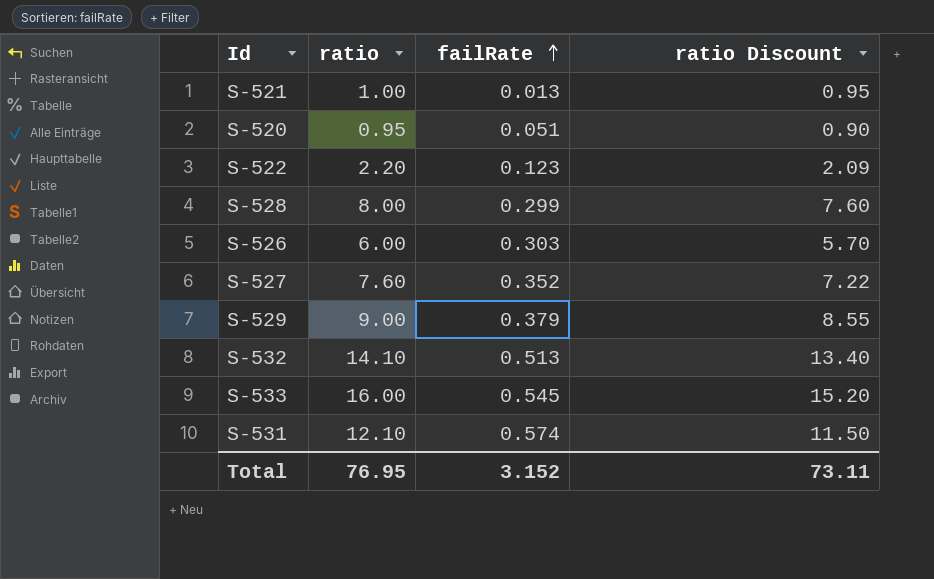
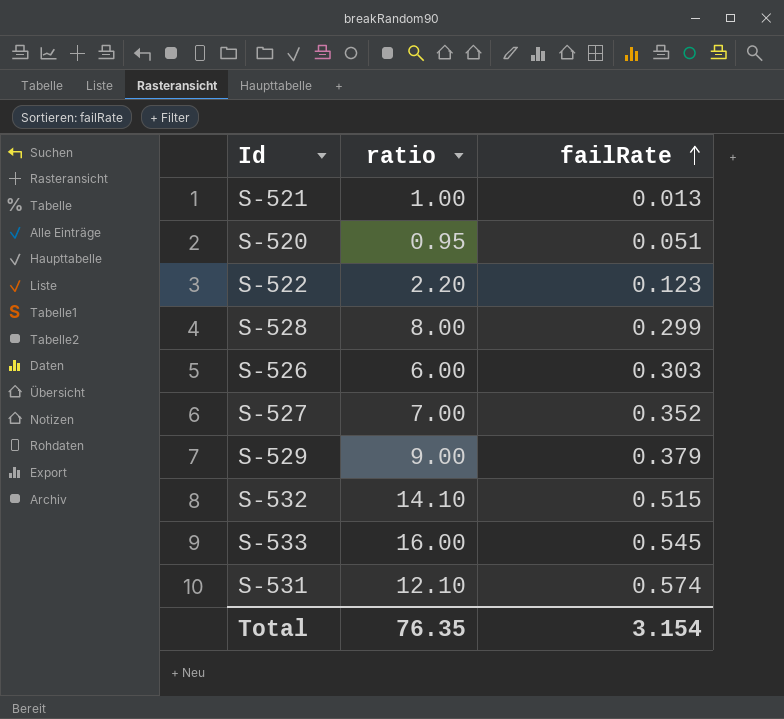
column ratio Discount | formula: [ratio] * 0.95 -> none
S-527 | ratio: 7.60 -> 7.00
S-532 | failRate: 0.513 -> 0.515
Total | ratio: 76.95 -> 76.35
Total | failRate: 3.152 -> 3.154

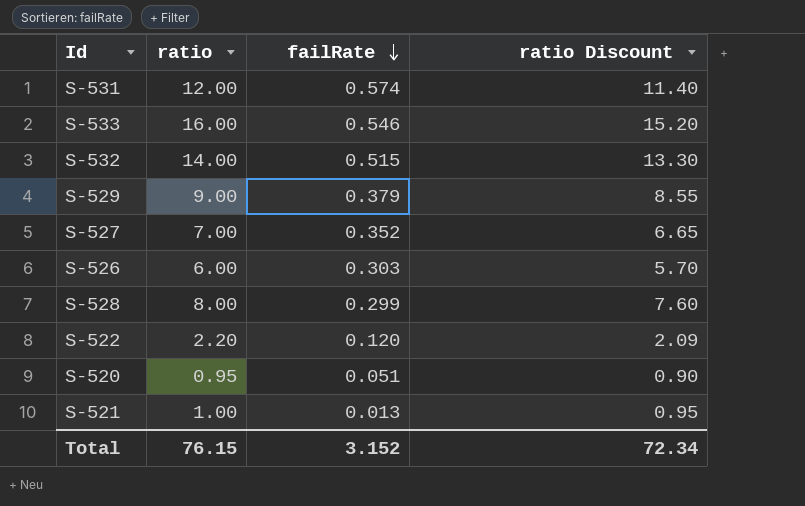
row order: failRate ascending -> failRate descending
column ratio Discount | formula: none -> [ratio] * 0.95
S-531 | ratio: 12.10 -> 12.00
S-533 | failRate: 0.545 -> 0.546
S-532 | ratio: 14.10 -> 14.00
S-522 | failRate: 0.123 -> 0.120
Total | ratio: 76.35 -> 76.15
Total | failRate: 3.154 -> 3.152

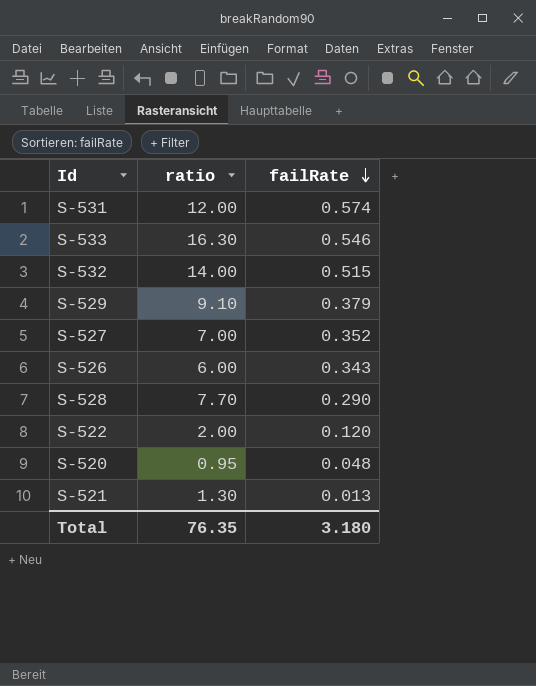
column ratio Discount | formula: [ratio] * 0.95 -> none
S-533 | ratio: 16.00 -> 16.30
S-529 | ratio: 9.00 -> 9.10
S-526 | failRate: 0.303 -> 0.343
S-528 | ratio: 8.00 -> 7.70
S-528 | failRate: 0.299 -> 0.290
S-522 | ratio: 2.20 -> 2.00
S-520 | failRate: 0.051 -> 0.048
S-521 | ratio: 1.00 -> 1.30
Total | ratio: 76.15 -> 76.35
Total | failRate: 3.152 -> 3.180

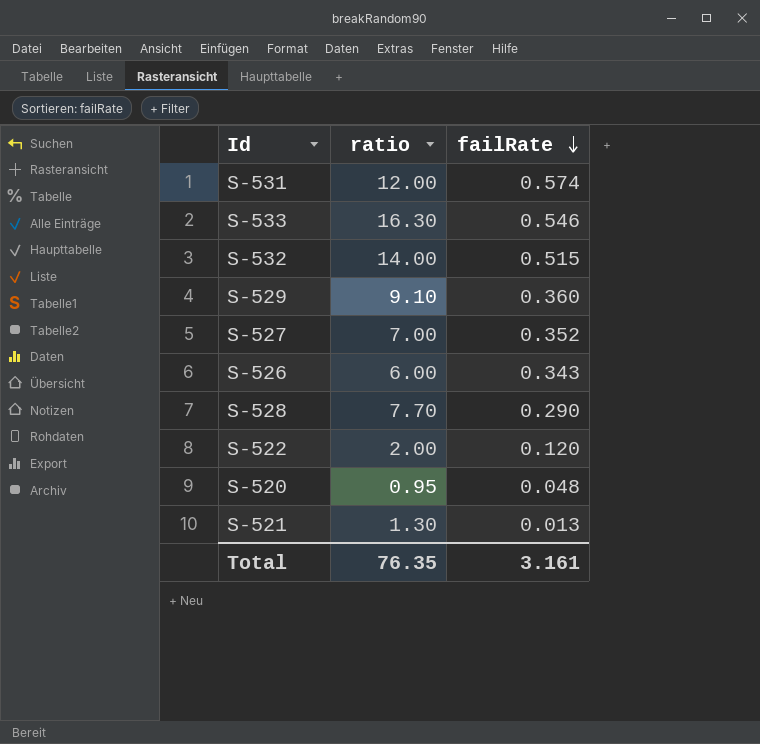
S-529 | failRate: 0.379 -> 0.360
Total | failRate: 3.180 -> 3.161

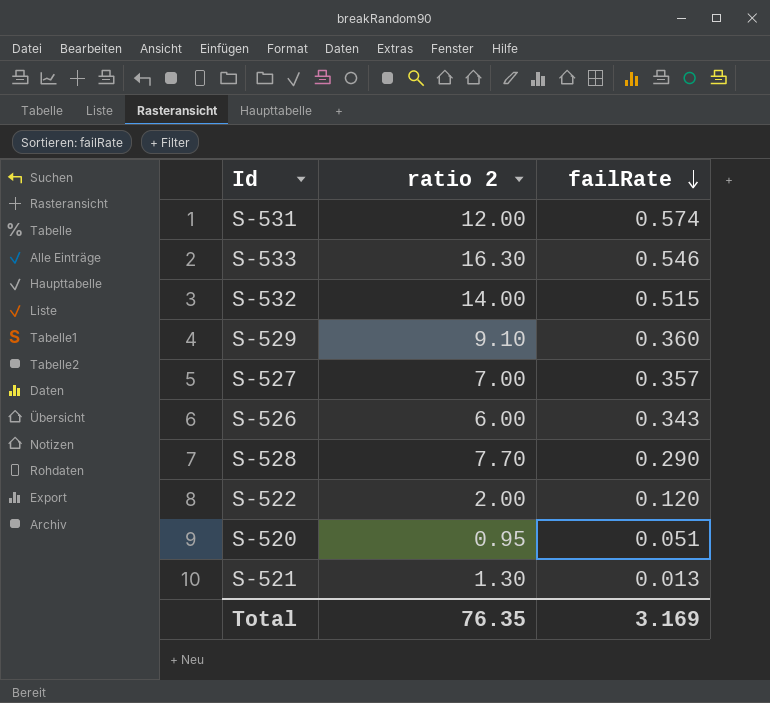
column name: ratio -> ratio 2
S-527 | failRate: 0.352 -> 0.357
S-520 | failRate: 0.048 -> 0.051
Total | failRate: 3.161 -> 3.169

